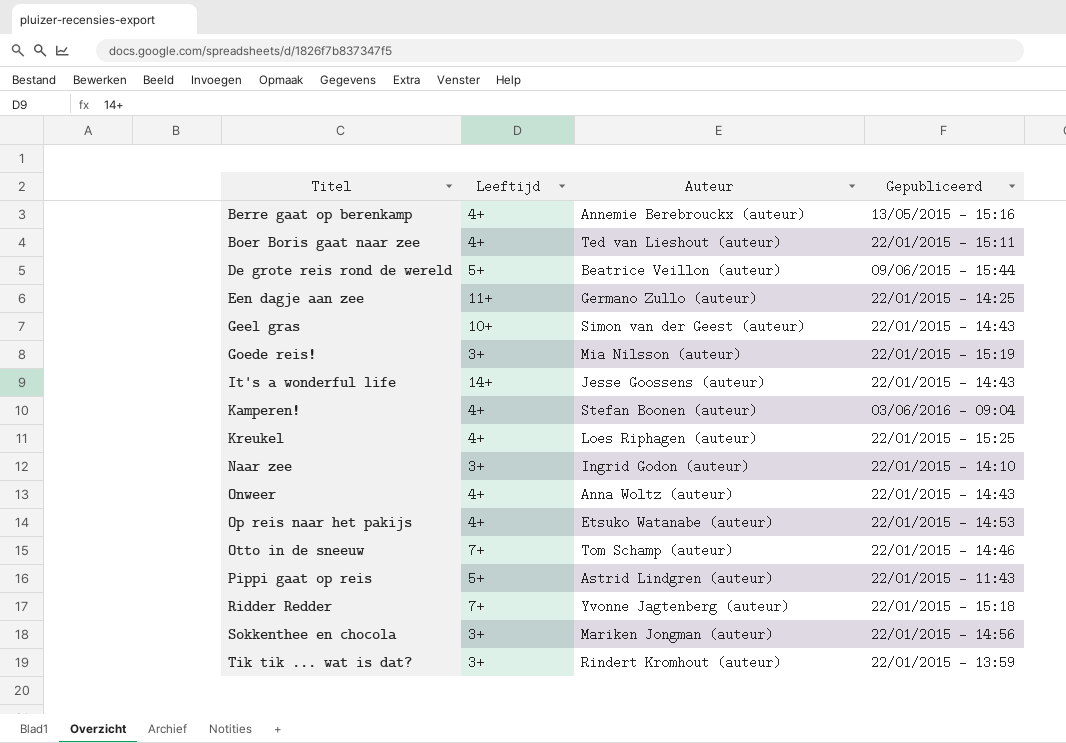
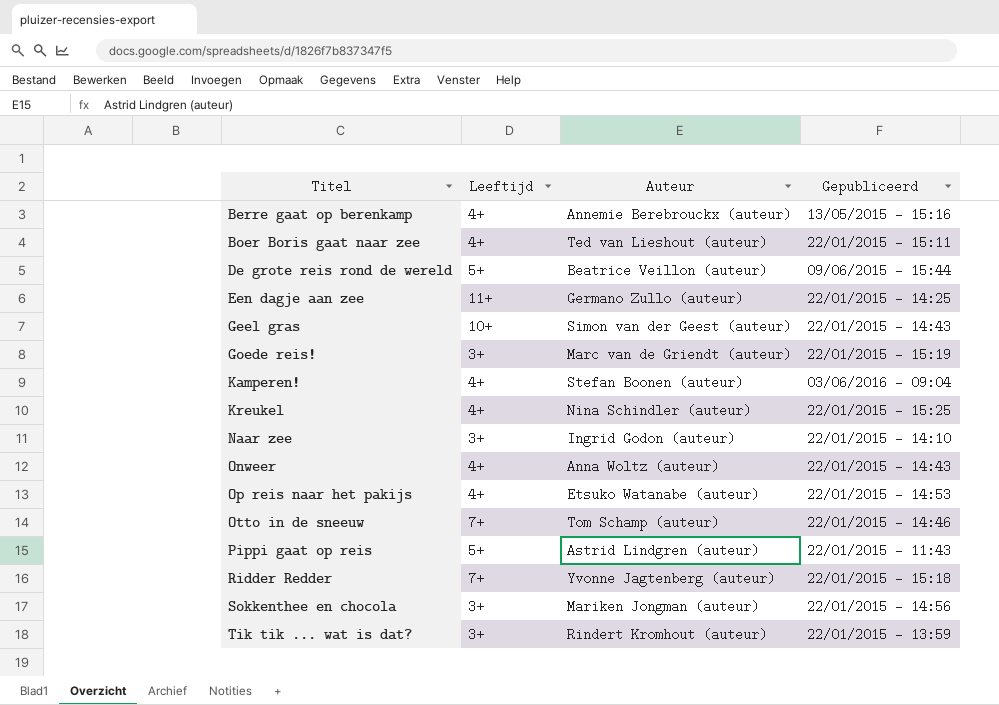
row It's a wonderful life: 14+ | Jesse Goossens (auteur) | 22/01/2015 - 14:43 -> none
Goede reis! | Auteur: Mia Nilsson (auteur) -> Marc van de Griendt (auteur)
Kreukel | Auteur: Loes Riphagen (auteur) -> Nina Schindler (auteur)

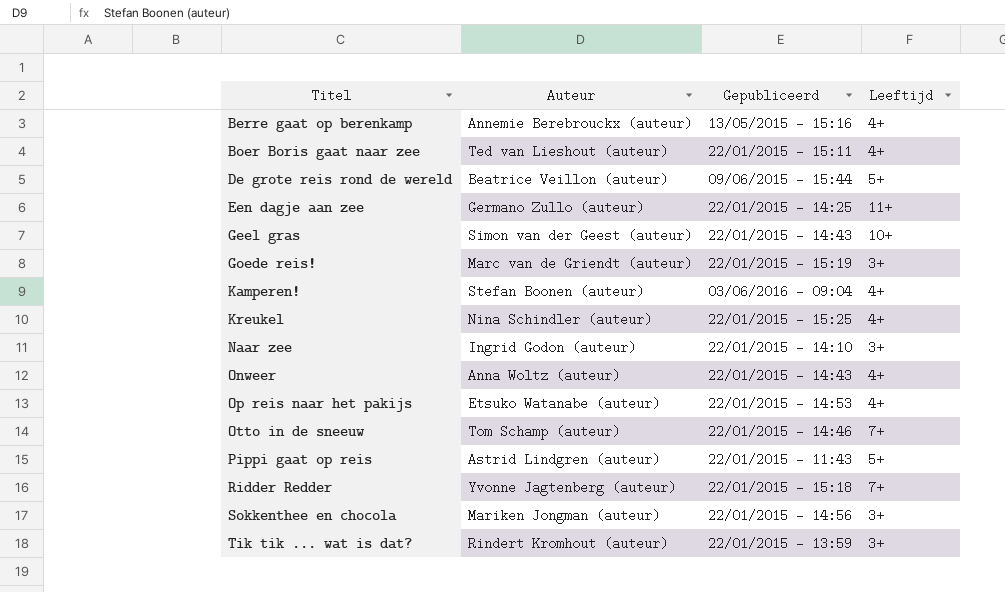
column Leeftijd | position: 2 -> 4

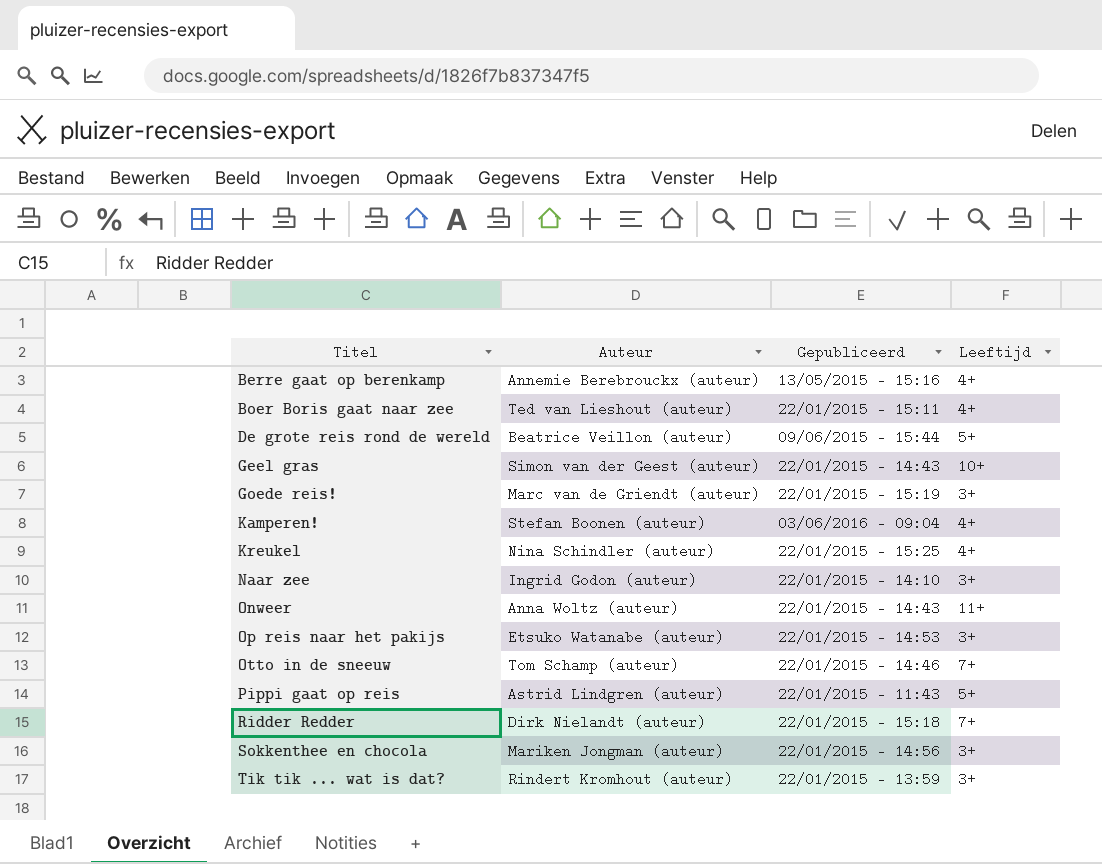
row Een dagje aan zee: Germano Zullo (auteur) | 22/01/2015 - 14:25 | 11+ -> none
Onweer | Leeftijd: 4+ -> 11+
Op reis naar het pakijs | Leeftijd: 4+ -> 3+
Ridder Redder | Auteur: Yvonne Jagtenberg (auteur) -> Dirk Nielandt (auteur)

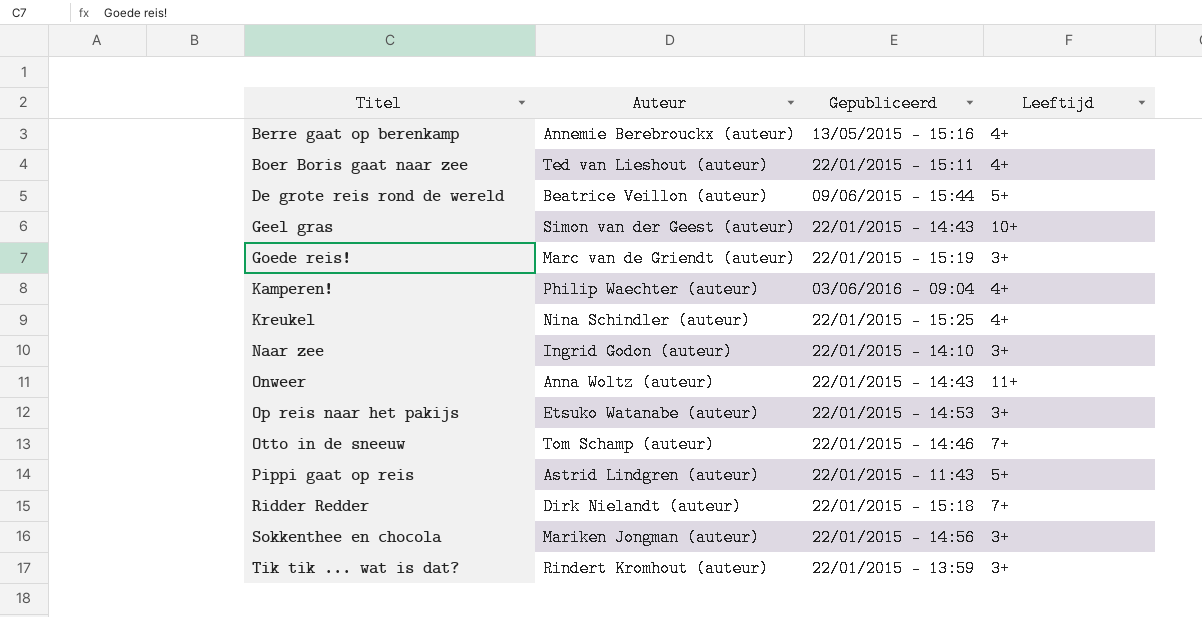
Kamperen! | Auteur: Stefan Boonen (auteur) -> Philip Waechter (auteur)

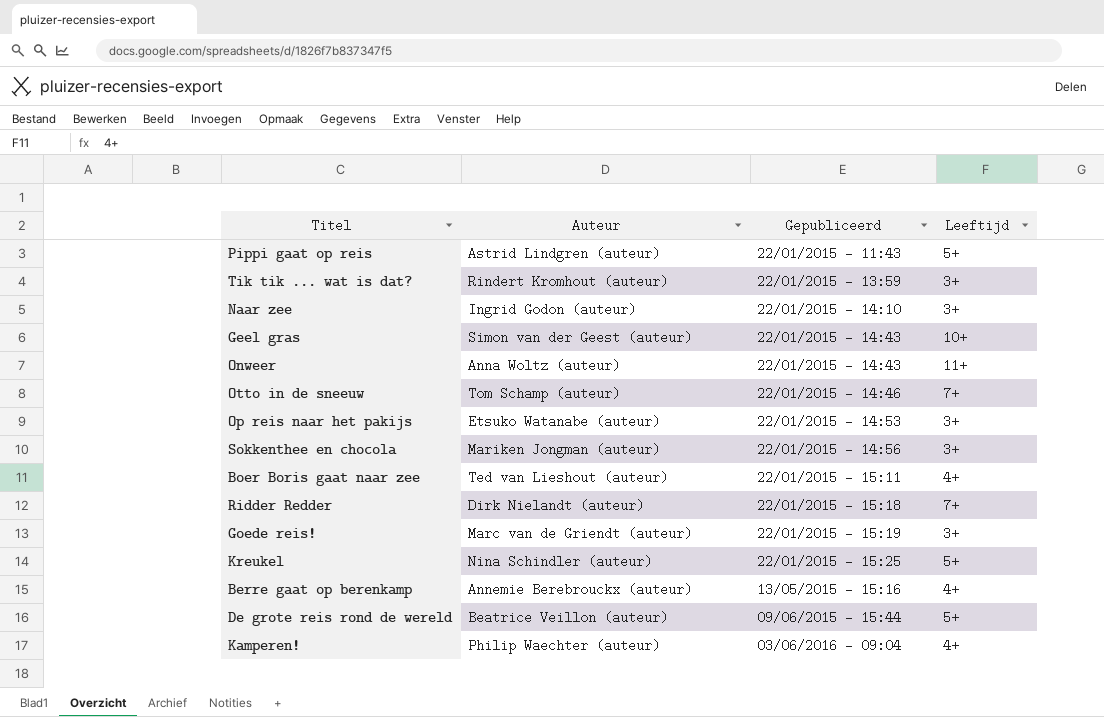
row order: Titel ascending -> Gepubliceerd ascending
Kreukel | Leeftijd: 4+ -> 5+

